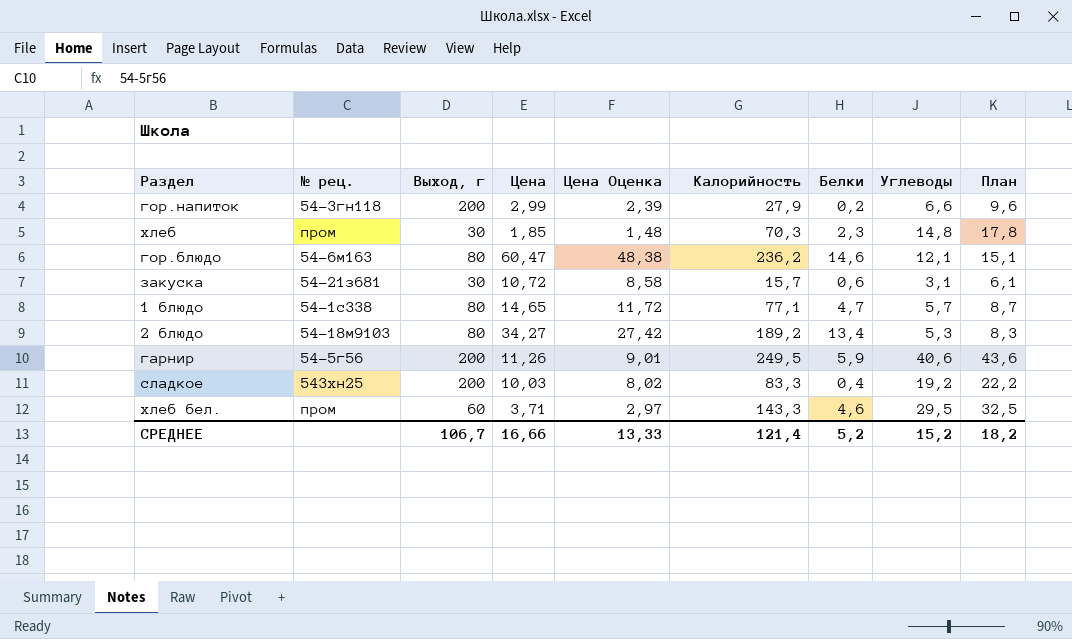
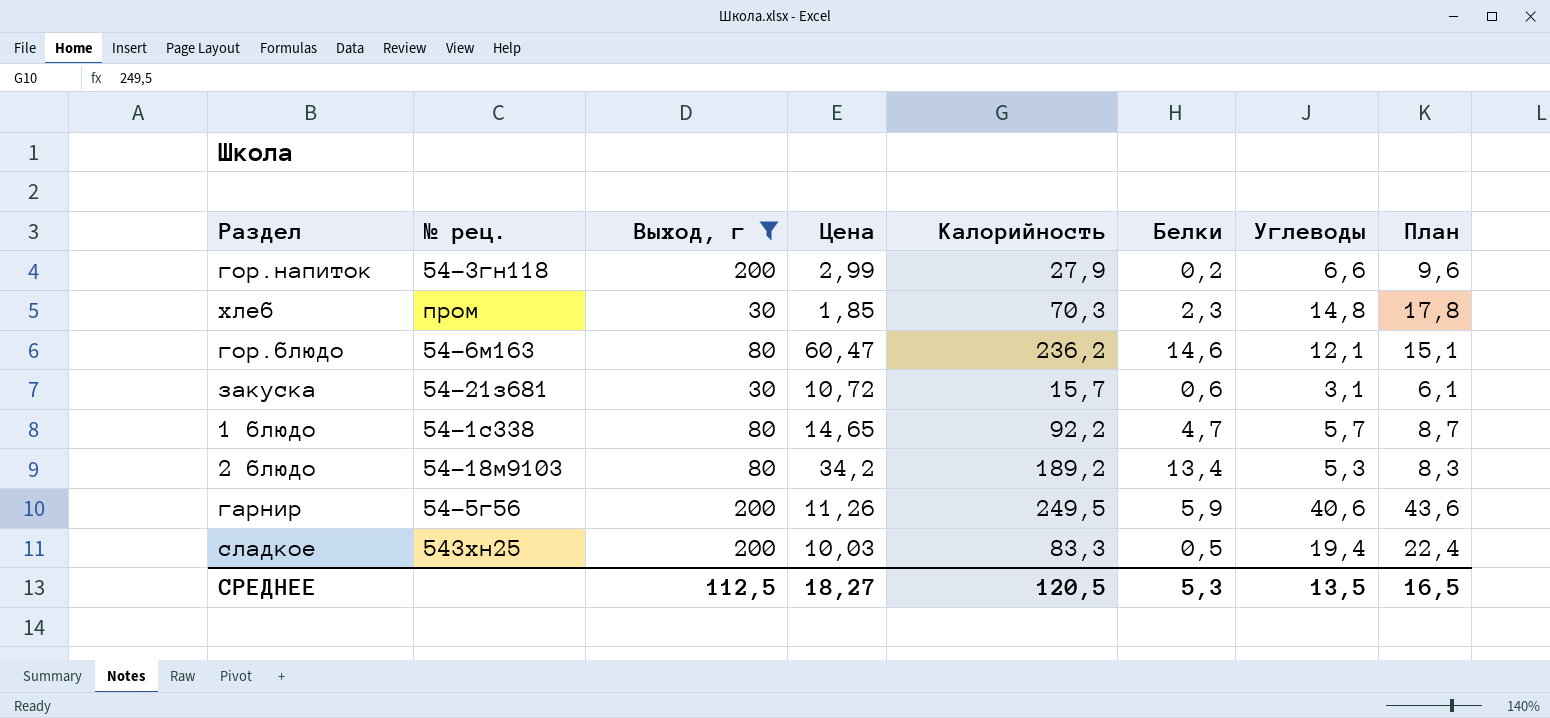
filter: none -> Выход, г != 60
column Цена Оценка | formula: [Цена] * 0,8 -> none
1 блюдо | Калорийность: 77,1 -> 92,2
2 блюдо | Цена: 34,27 -> 34,2
сладкое | Белки: 0,4 -> 0,5
сладкое | Углеводы: 19,2 -> 19,4
сладкое | План: 22,2 -> 22,4
СРЕДНЕЕ | Выход, г: 106,7 -> 112,5
СРЕДНЕЕ | Цена: 16,66 -> 18,27
СРЕДНЕЕ | Калорийность: 121,4 -> 120,5
СРЕДНЕЕ | Белки: 5,2 -> 5,3
СРЕДНЕЕ | Углеводы: 15,2 -> 13,5
СРЕДНЕЕ | План: 18,2 -> 16,5

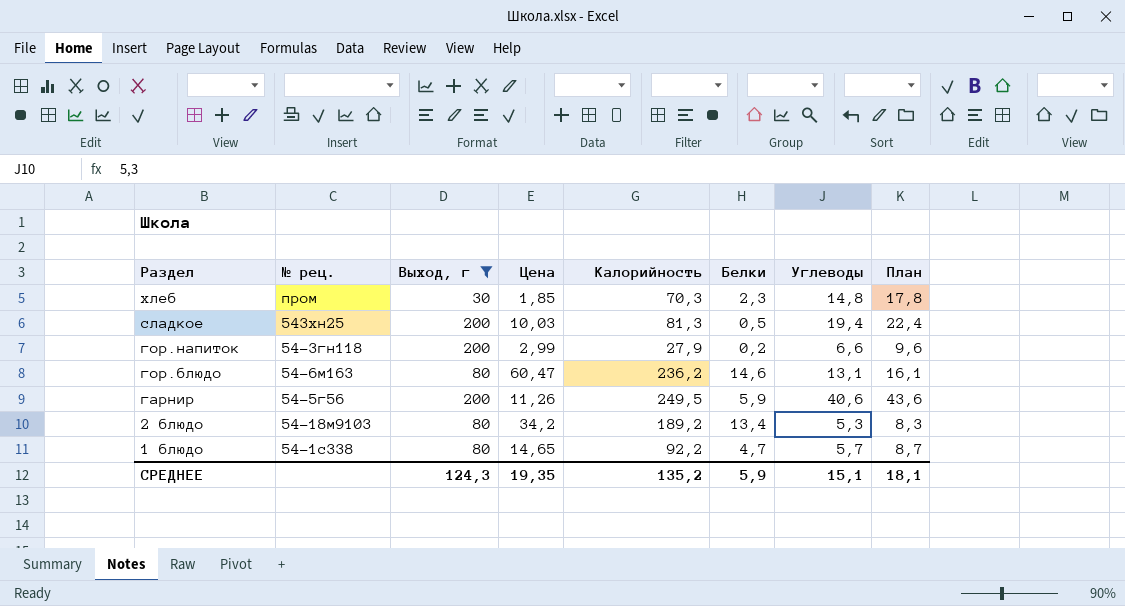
row order: none -> Раздел descending
row закуска: 54-21з681 | 30 | 10,72 | 15,7 | 0,6 | 3,1 | 6,1 -> none
сладкое | Калорийность: 83,3 -> 81,3
гор.блюдо | Углеводы: 12,1 -> 13,1
гор.блюдо | План: 15,1 -> 16,1
СРЕДНЕЕ | Выход, г: 112,5 -> 124,3
СРЕДНЕЕ | Цена: 18,27 -> 19,35
СРЕДНЕЕ | Калорийность: 120,5 -> 135,2
СРЕДНЕЕ | Белки: 5,3 -> 5,9
СРЕДНЕЕ | Углеводы: 13,5 -> 15,1
СРЕДНЕЕ | План: 16,5 -> 18,1

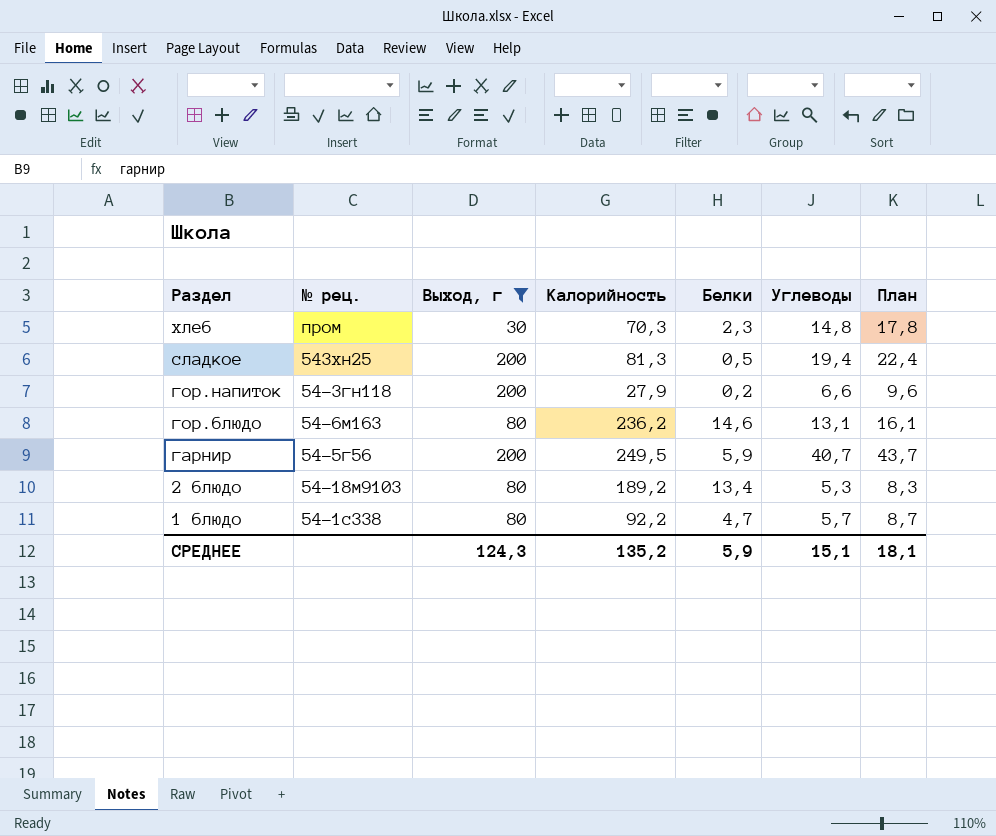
column Цена | position: 4 -> none
гарнир | Углеводы: 40,6 -> 40,7
гарнир | План: 43,6 -> 43,7

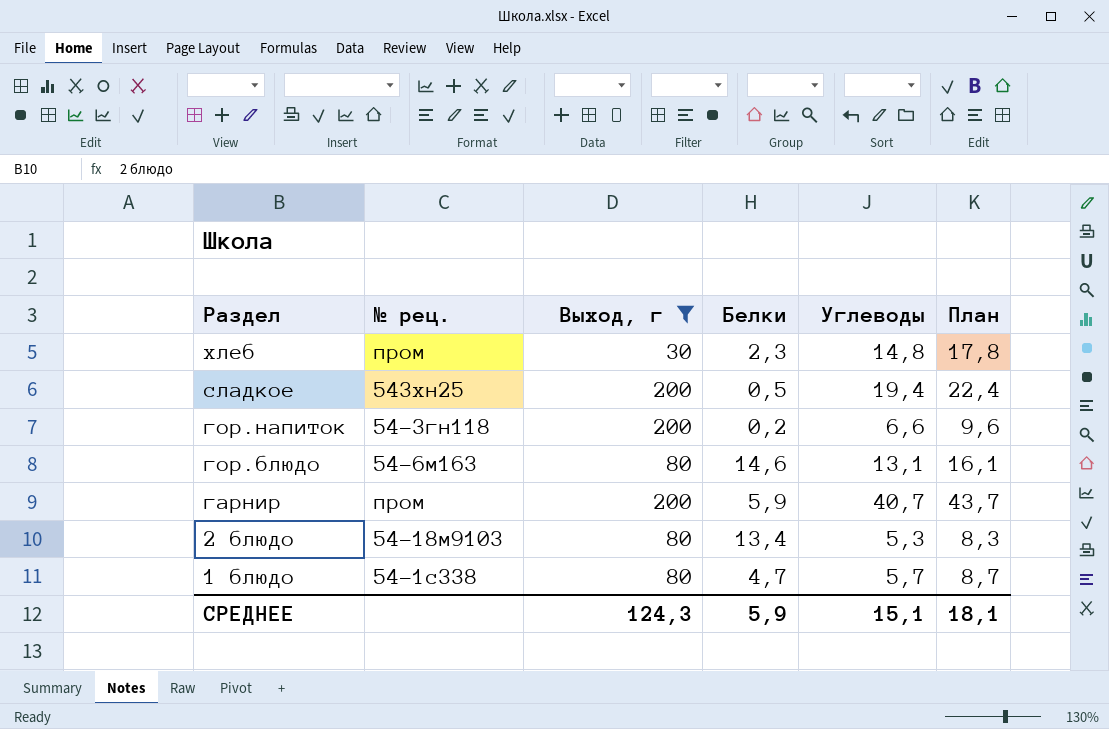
column Калорийность | position: 4 -> none
гарнир | № рец.: 54-5г56 -> пром

